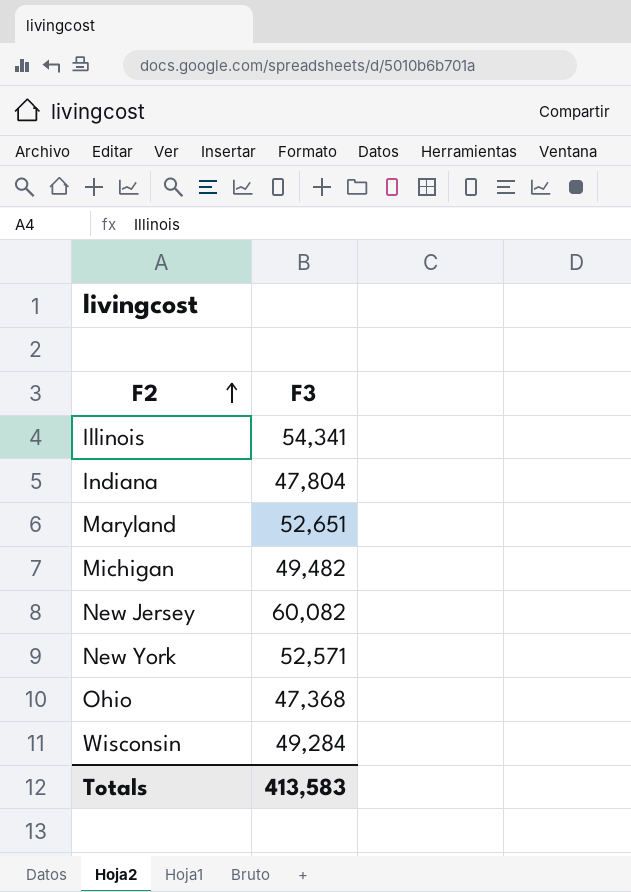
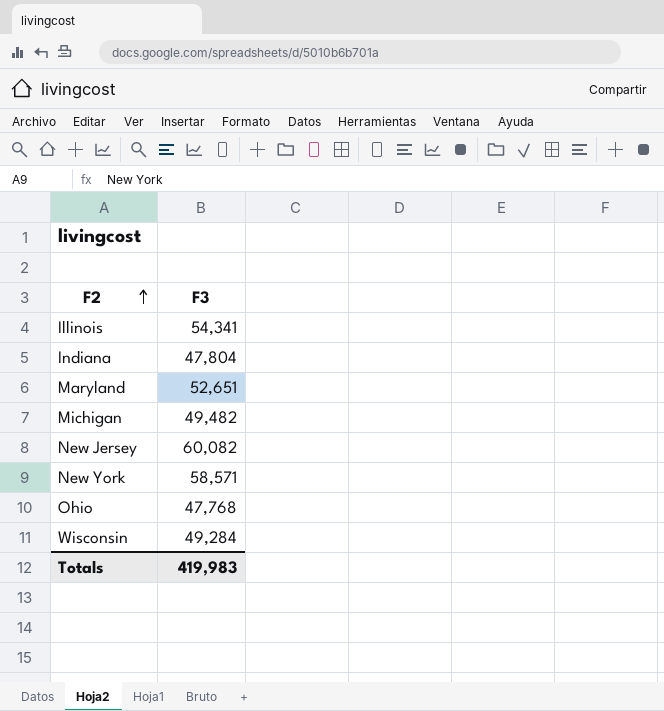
New York | F3: 52,571 -> 58,571
Ohio | F3: 47,368 -> 47,768
Totals | F3: 413,583 -> 419,983

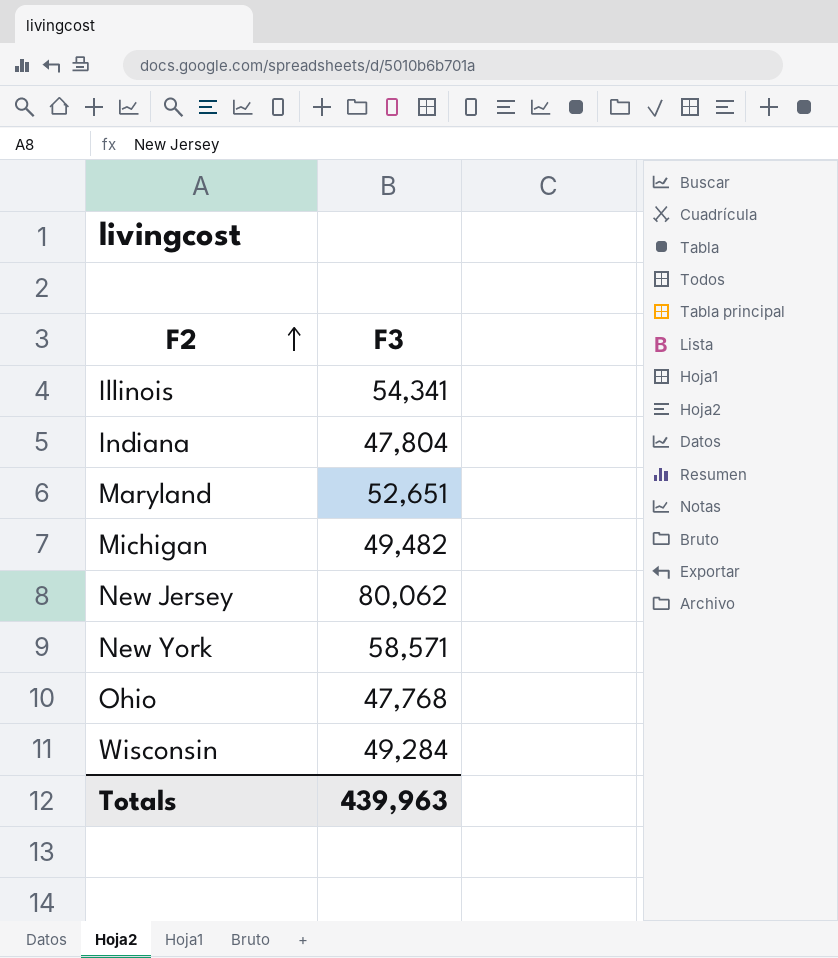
New Jersey | F3: 60,082 -> 80,062
Totals | F3: 419,983 -> 439,963

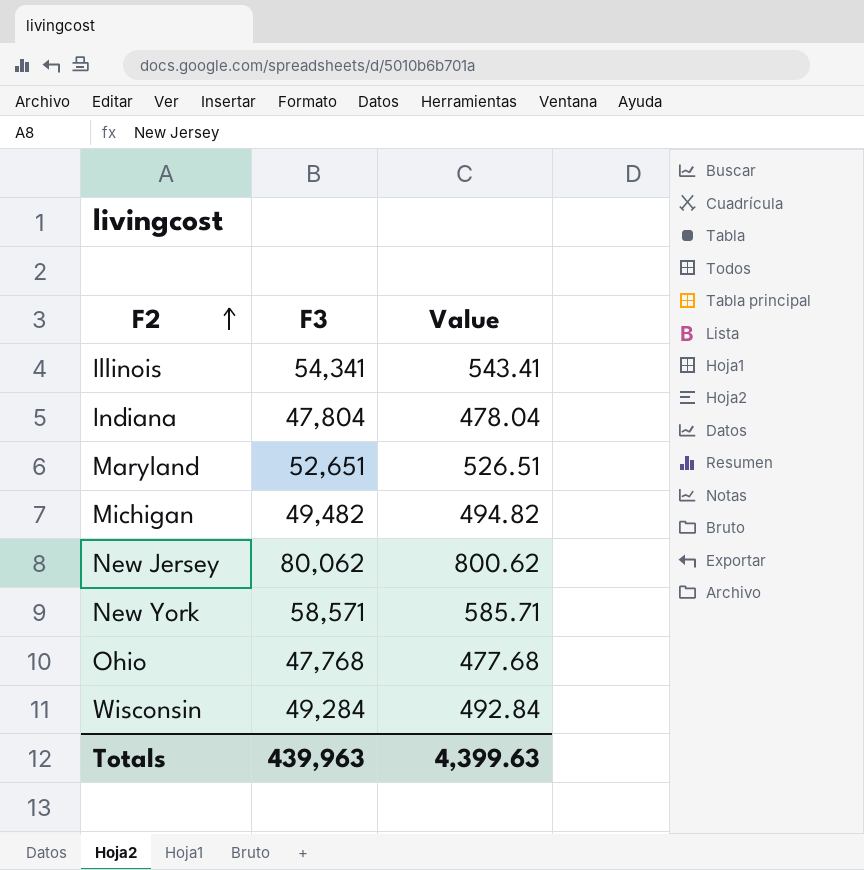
column Value | formula: none -> [F3] * 0.01

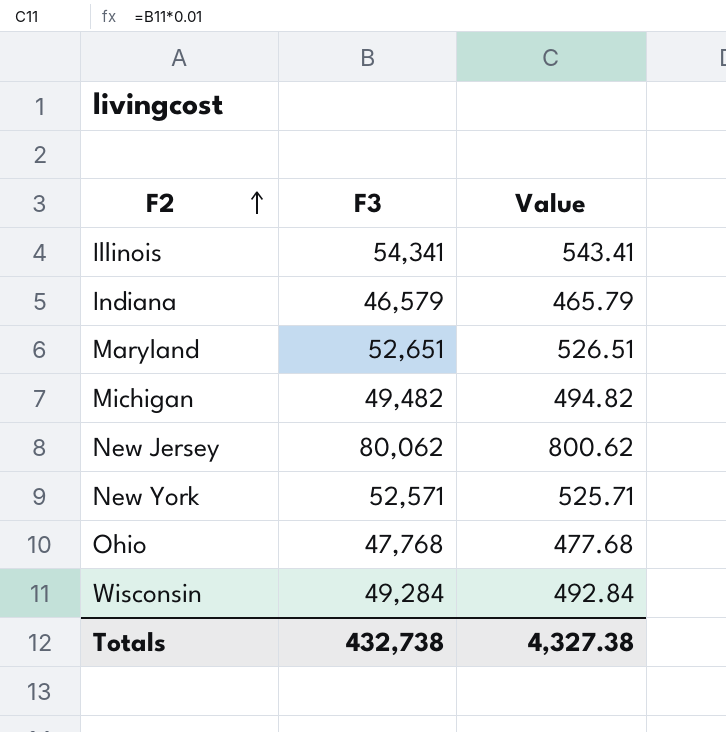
Indiana | F3: 47,804 -> 46,579
Indiana | Value: 478.04 -> 465.79
New York | F3: 58,571 -> 52,571
New York | Value: 585.71 -> 525.71
Totals | F3: 439,963 -> 432,738
Totals | Value: 4,399.63 -> 4,327.38

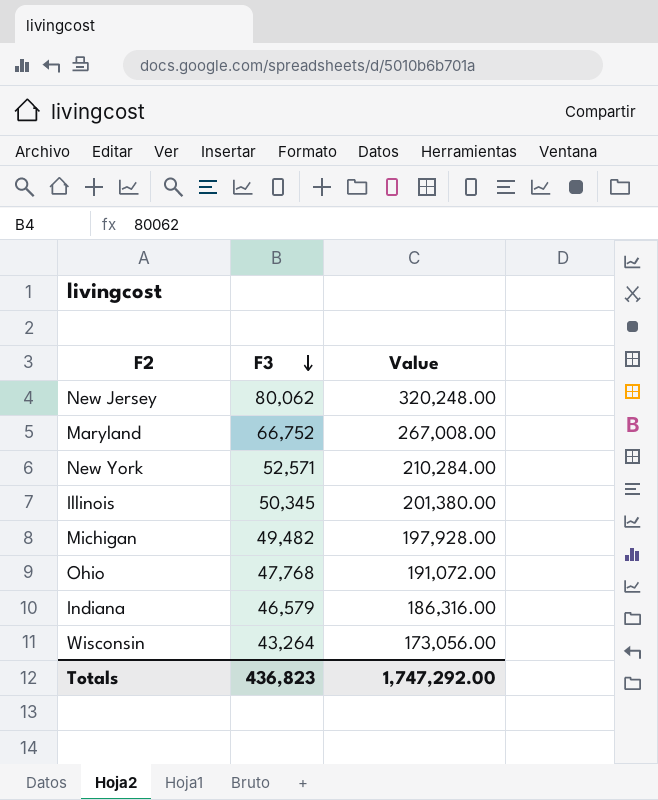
row order: F2 ascending -> F3 descending
column Value | formula: [F3] * 0.01 -> [F3] * 4
Maryland | F3: 52,651 -> 66,752
Illinois | F3: 54,341 -> 50,345
Wisconsin | F3: 49,284 -> 43,264
Totals | F3: 432,738 -> 436,823
Totals | Value: 4,327.38 -> 1,747,292.00

